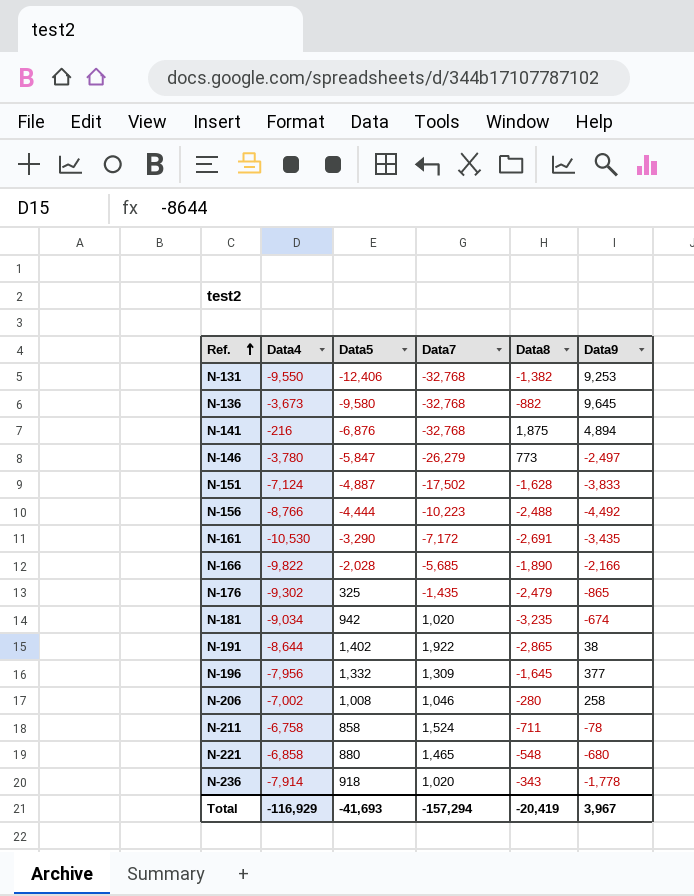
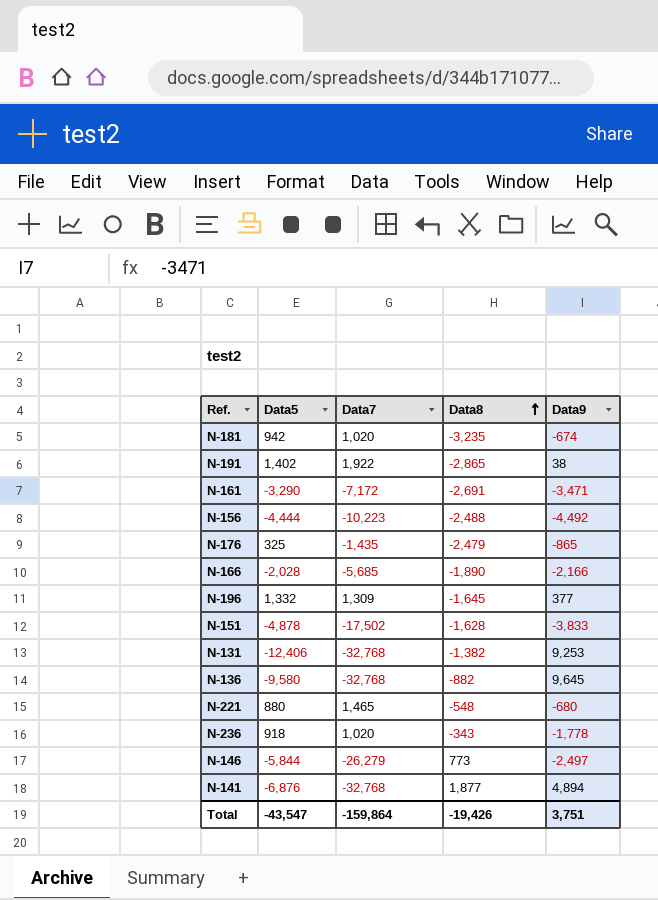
row order: Ref. ascending -> Data8 ascending
column Data4 | position: 2 -> none
row N-206: -7,002 | 1,008 | 1,046 | -280 | 258 -> none
row N-211: -6,758 | 858 | 1,524 | -711 | -78 -> none
N-161 | Data9: -3,435 -> -3,471
N-151 | Data5: -4,887 -> -4,878
N-146 | Data5: -5,847 -> -5,844
N-141 | Data8: 1,875 -> 1,877
Total | Data5: -41,693 -> -43,547
Total | Data7: -157,294 -> -159,864
Total | Data8: -20,419 -> -19,426
Total | Data9: 3,967 -> 3,751

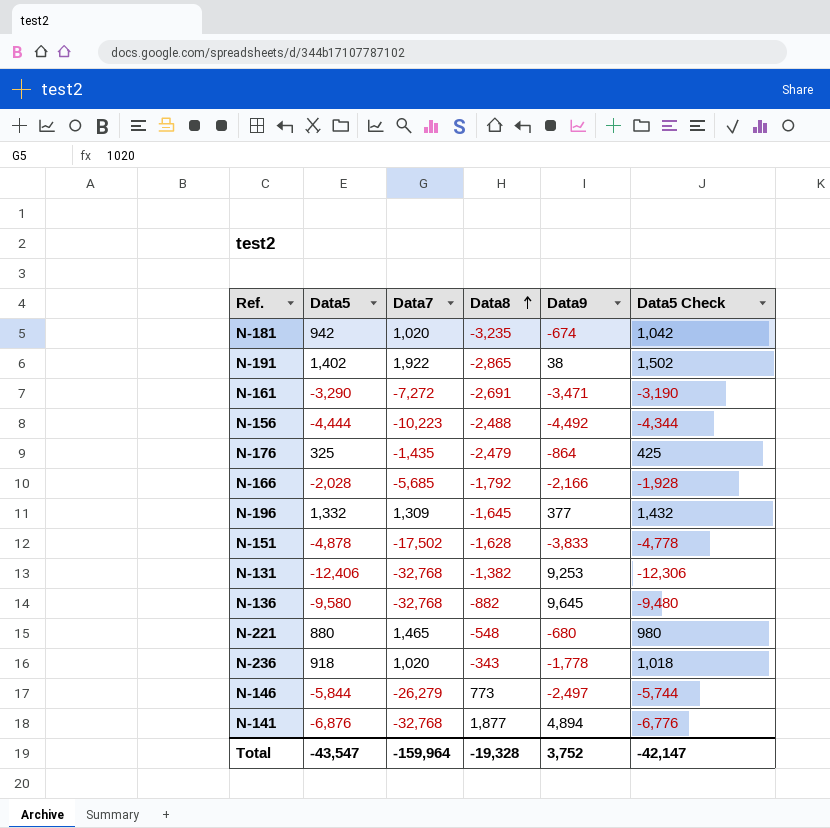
column Data5 Check | formula: none -> [Data5] + 100
N-161 | Data7: -7,172 -> -7,272
N-176 | Data9: -865 -> -864
N-166 | Data8: -1,890 -> -1,792
Total | Data7: -159,864 -> -159,964
Total | Data8: -19,426 -> -19,328
Total | Data9: 3,751 -> 3,752

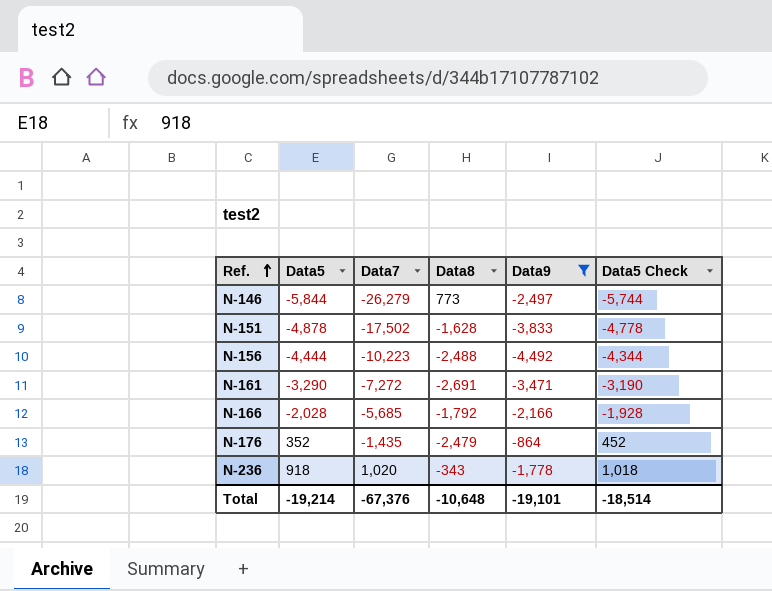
filter: none -> Data9 <= -864
row order: Data8 ascending -> Ref. ascending
N-176 | Data5: 325 -> 352
N-176 | Data5 Check: 425 -> 452
Total | Data5: -43,547 -> -19,214
Total | Data7: -159,964 -> -67,376
Total | Data8: -19,328 -> -10,648
Total | Data9: 3,752 -> -19,101
Total | Data5 Check: -42,147 -> -18,514

